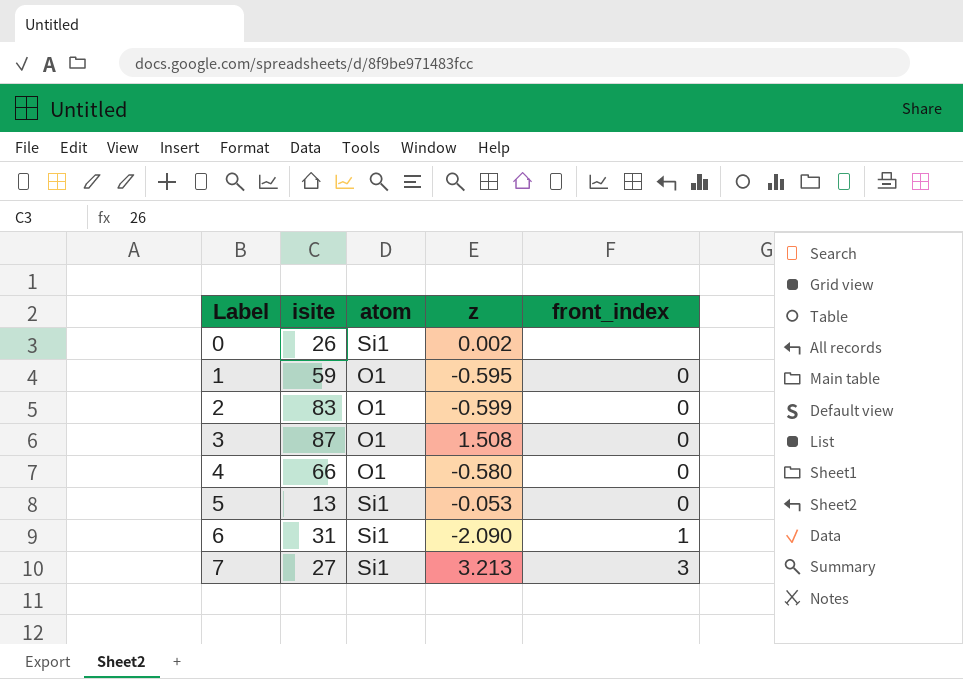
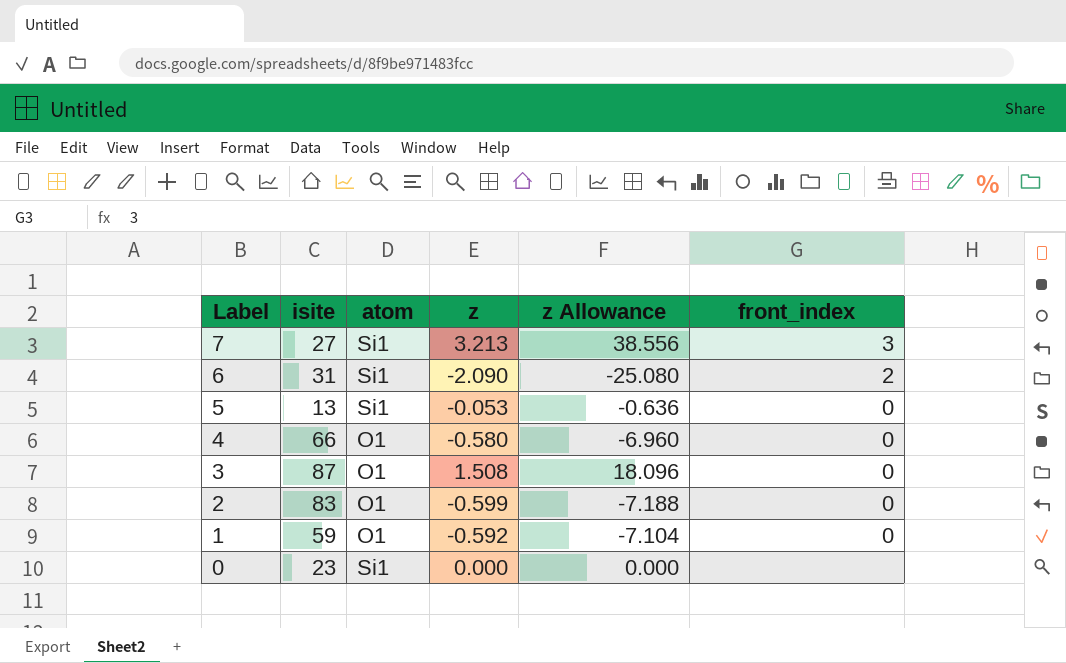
row order: Label ascending -> Label descending
column z Allowance | formula: none -> [z] * 12
6 | front_index: 1 -> 2
1 | z: -0.595 -> -0.592
0 | isite: 26 -> 23
0 | z: 0.002 -> 0.000

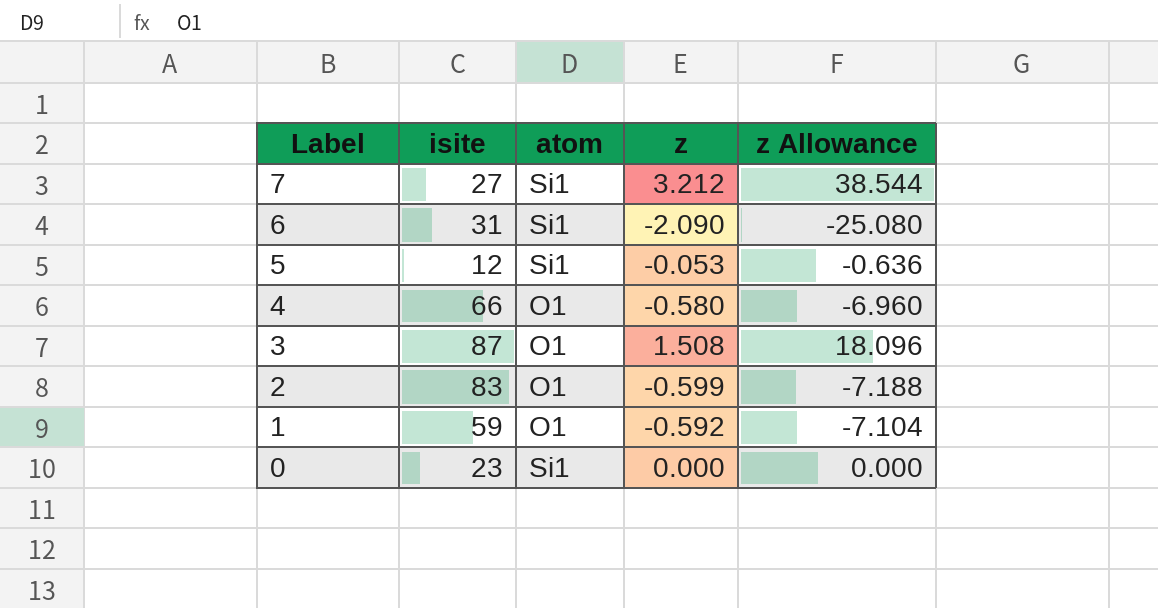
column front_index | position: 6 -> none
7 | z: 3.213 -> 3.212
7 | z Allowance: 38.556 -> 38.544
5 | isite: 13 -> 12

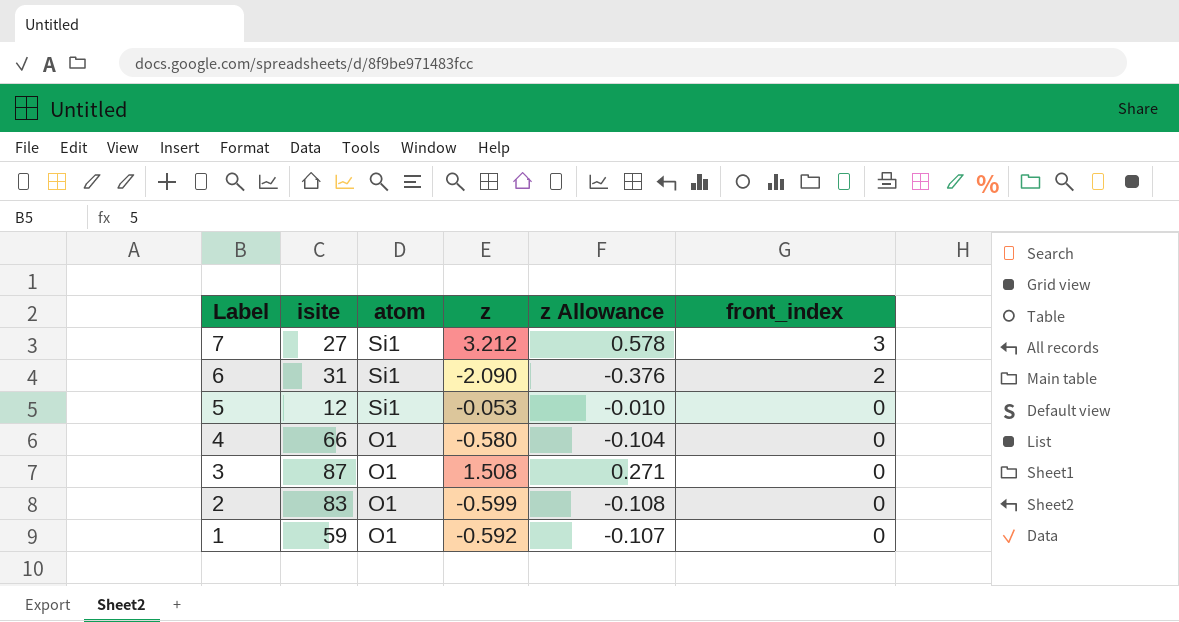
column z Allowance | formula: [z] * 12 -> [z] * 0.18
column front_index | position: none -> 6
row 0: 23 | Si1 | 0.000 | 0.000 -> none

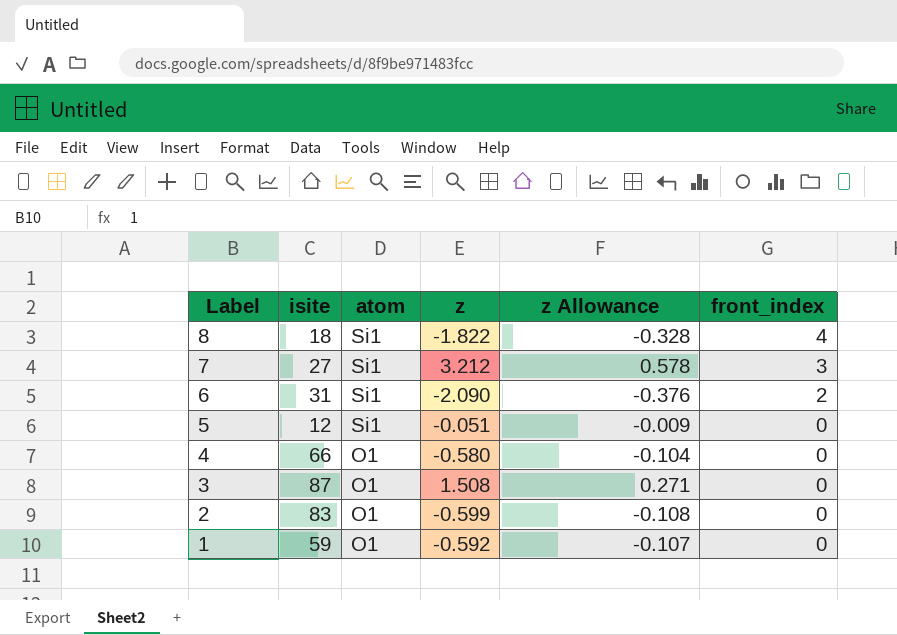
row 8: none -> 18 | Si1 | -1.822 | -0.328 | 4
5 | z: -0.053 -> -0.051
5 | z Allowance: -0.010 -> -0.009

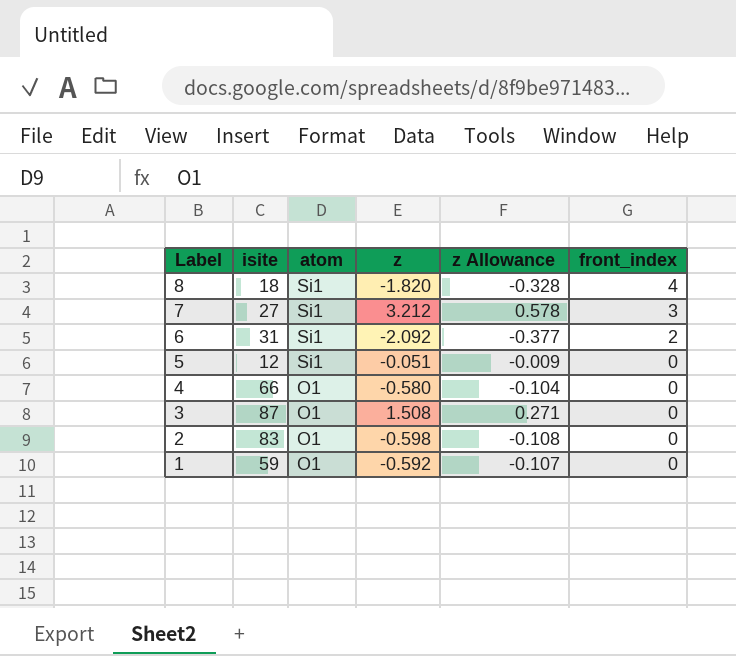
8 | z: -1.822 -> -1.820
6 | z: -2.090 -> -2.092
6 | z Allowance: -0.376 -> -0.377
2 | z: -0.599 -> -0.598

